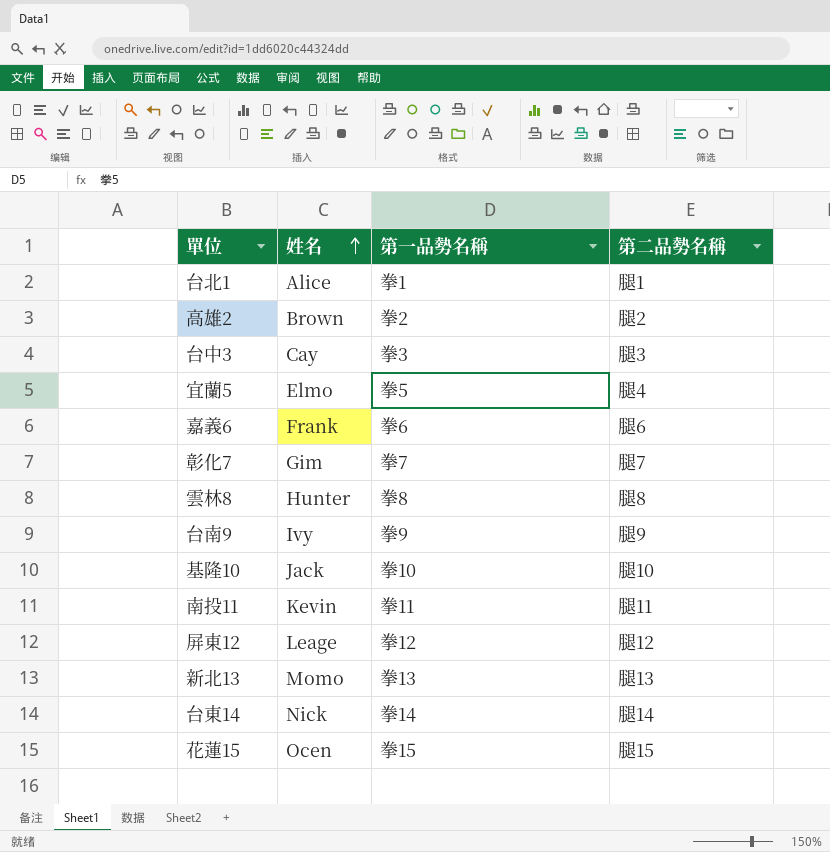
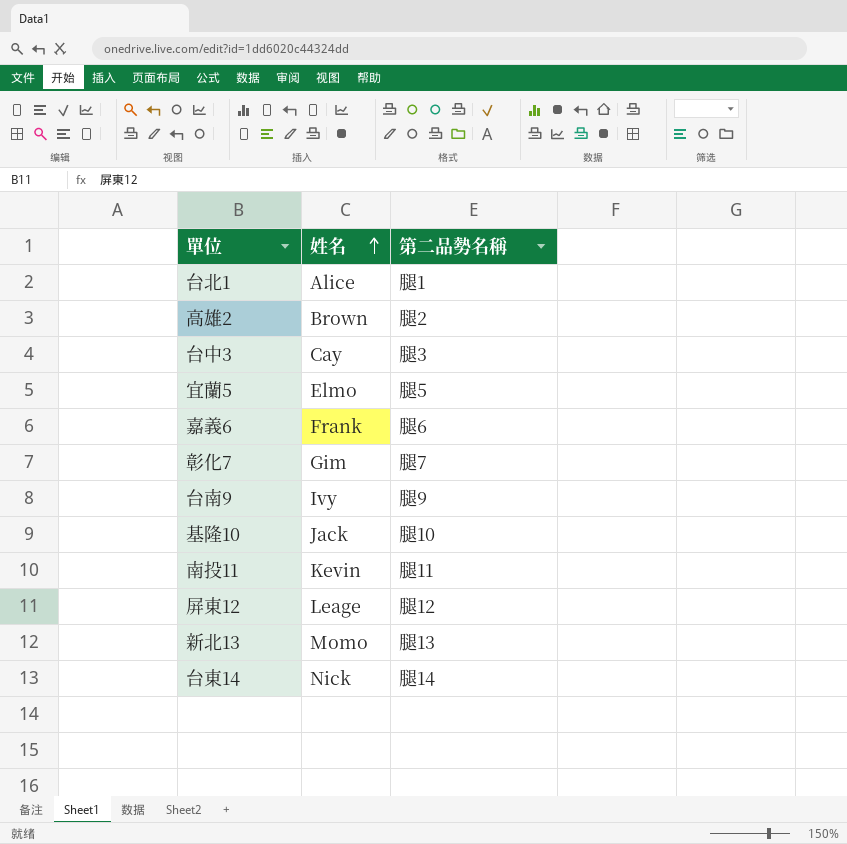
column 第一品勢名稱 | position: 3 -> none
row 雲林8: Hunter | 拳8 | 腿8 -> none
row 花蓮15: Ocen | 拳15 | 腿15 -> none
宜蘭5 | 第二品勢名稱: 腿4 -> 腿5

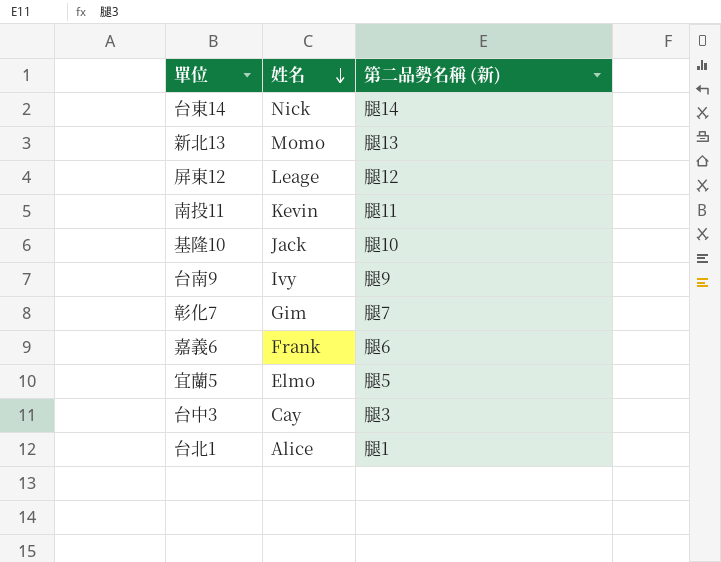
row order: 姓名 ascending -> 姓名 descending
column name: 第二品勢名稱 -> 第二品勢名稱 (新)
row 高雄2: Brown | 腿2 -> none

